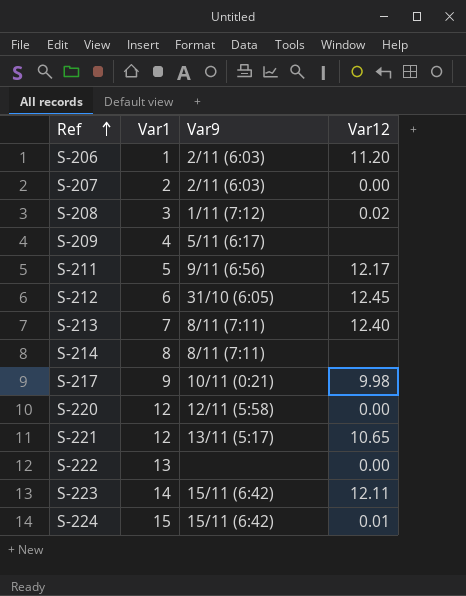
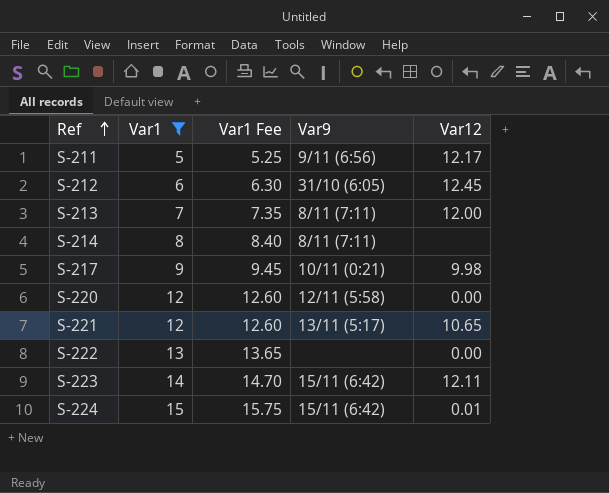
filter: none -> Var1 >= 5
column Var1 Fee | formula: none -> [Var1] * 1.05
S-213 | Var12: 12.40 -> 12.00

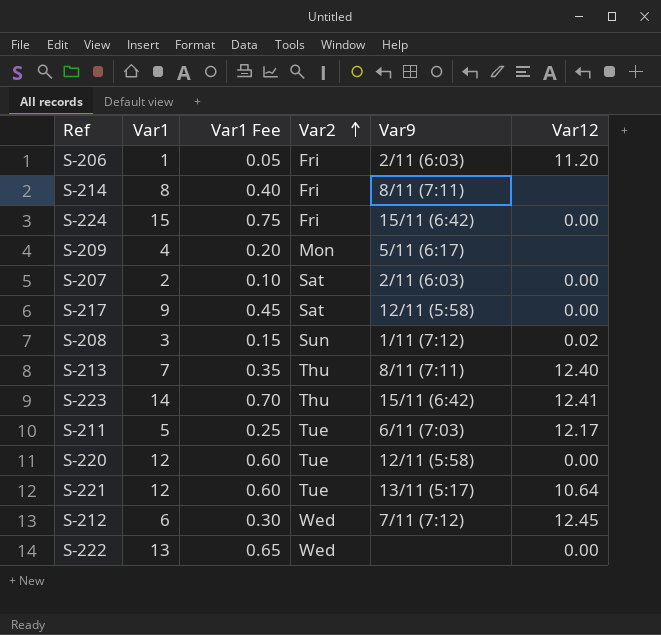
filter: Var1 >= 5 -> none
row order: Ref ascending -> Var2 ascending
column Var1 Fee | formula: [Var1] * 1.05 -> [Var1] * 0.05
column Var2 | position: none -> 4
S-224 | Var12: 0.01 -> 0.00
S-217 | Var9: 10/11 (0:21) -> 12/11 (5:58)
S-217 | Var12: 9.98 -> 0.00
S-213 | Var12: 12.00 -> 12.40
S-223 | Var12: 12.11 -> 12.41
S-211 | Var9: 9/11 (6:56) -> 6/11 (7:03)
S-221 | Var12: 10.65 -> 10.64
S-212 | Var9: 31/10 (6:05) -> 7/11 (7:12)

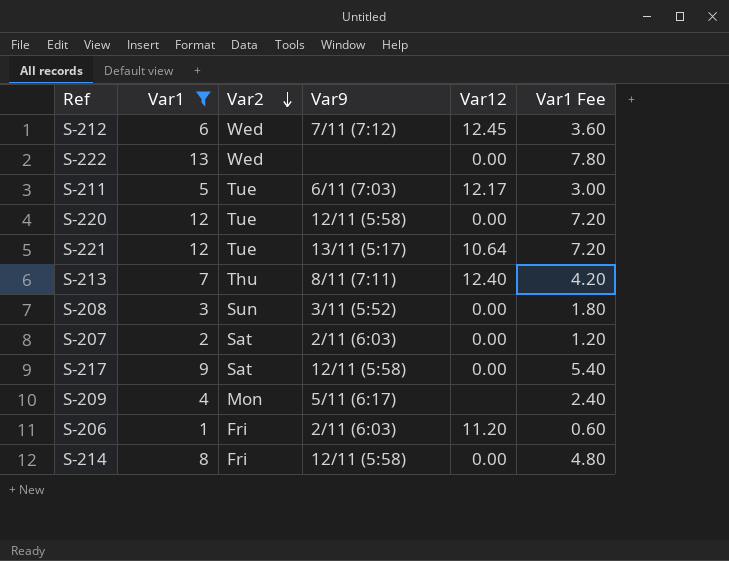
filter: none -> Var1 <= 13
row order: Var2 ascending -> Var2 descending
column Var1 Fee | formula: [Var1] * 0.05 -> [Var1] * 0.6
column Var1 Fee | position: 3 -> 6
S-208 | Var9: 1/11 (7:12) -> 3/11 (5:52)
S-208 | Var12: 0.02 -> 0.00
S-214 | Var9: 8/11 (7:11) -> 12/11 (5:58)
S-214 | Var12: none -> 0.00

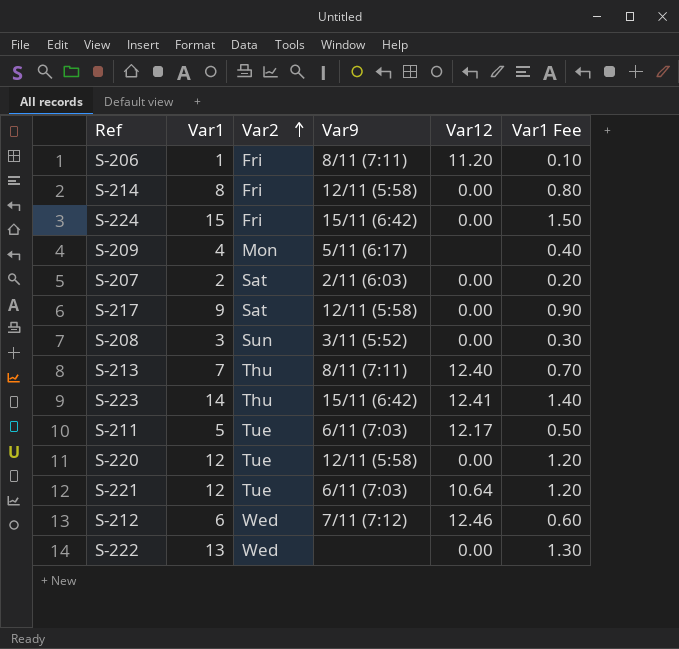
filter: Var1 <= 13 -> none
row order: Var2 descending -> Var2 ascending
column Var1 Fee | formula: [Var1] * 0.6 -> [Var1] * 0.1
S-206 | Var9: 2/11 (6:03) -> 8/11 (7:11)
S-221 | Var9: 13/11 (5:17) -> 6/11 (7:03)
S-212 | Var12: 12.45 -> 12.46

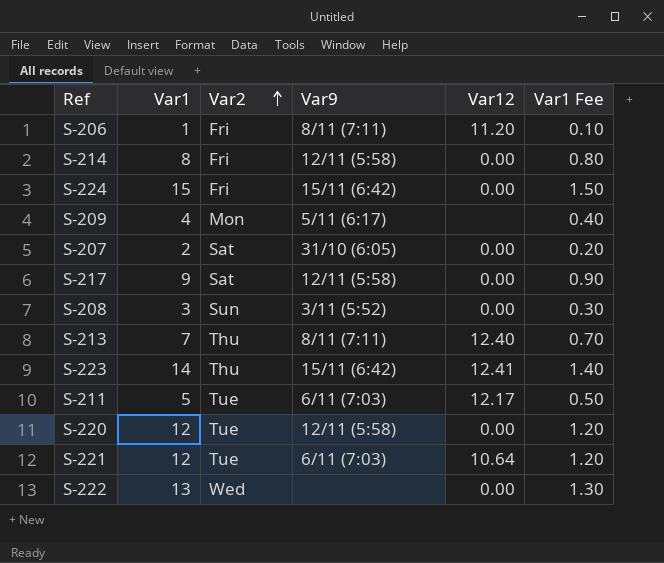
row S-212: 6 | Wed | 7/11 (7:12) | 12.46 | 0.60 -> none
S-207 | Var9: 2/11 (6:03) -> 31/10 (6:05)

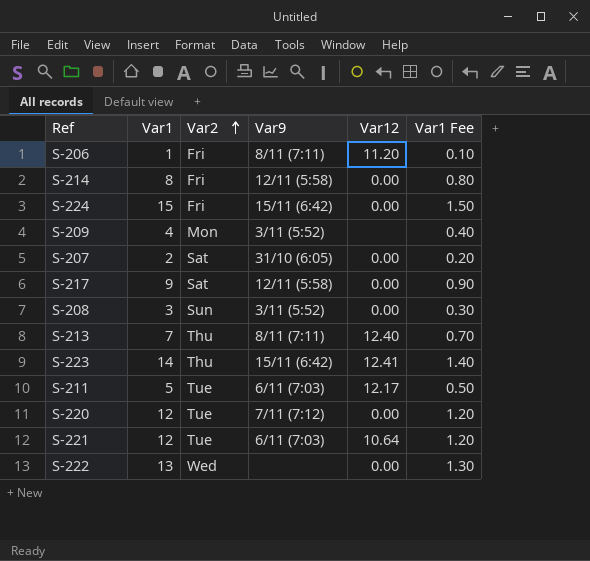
S-209 | Var9: 5/11 (6:17) -> 3/11 (5:52)
S-220 | Var9: 12/11 (5:58) -> 7/11 (7:12)

